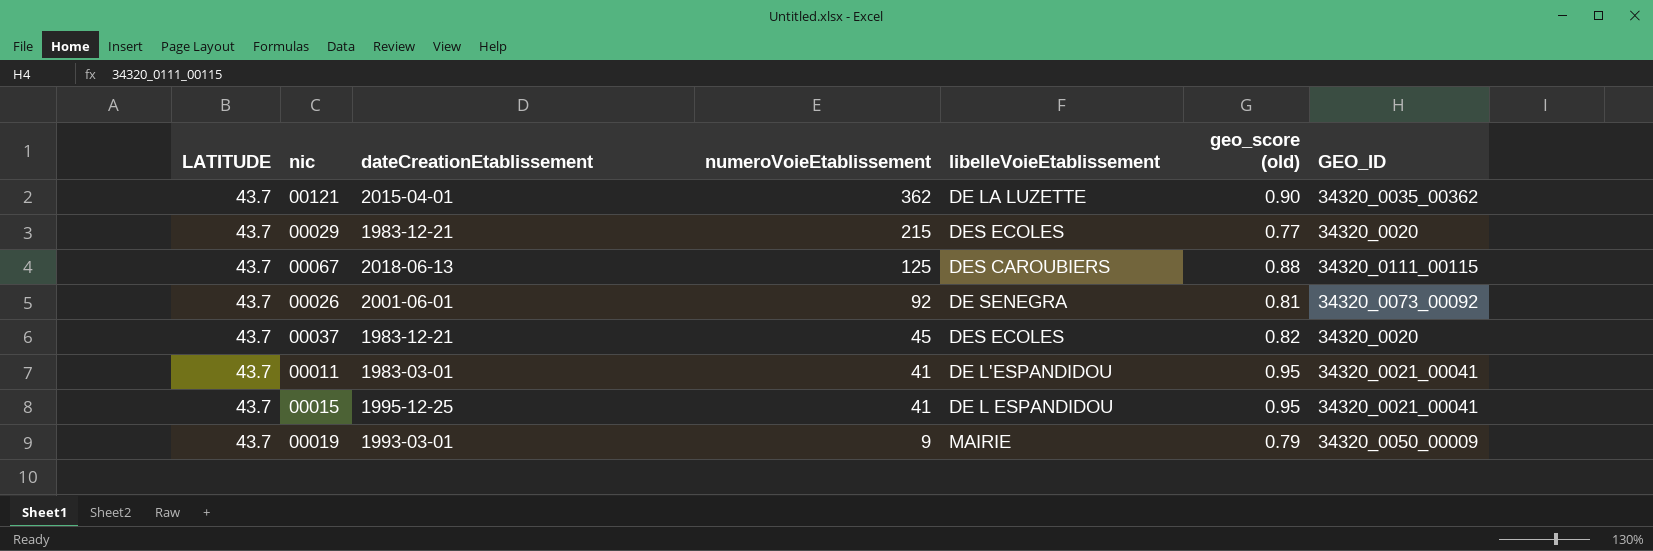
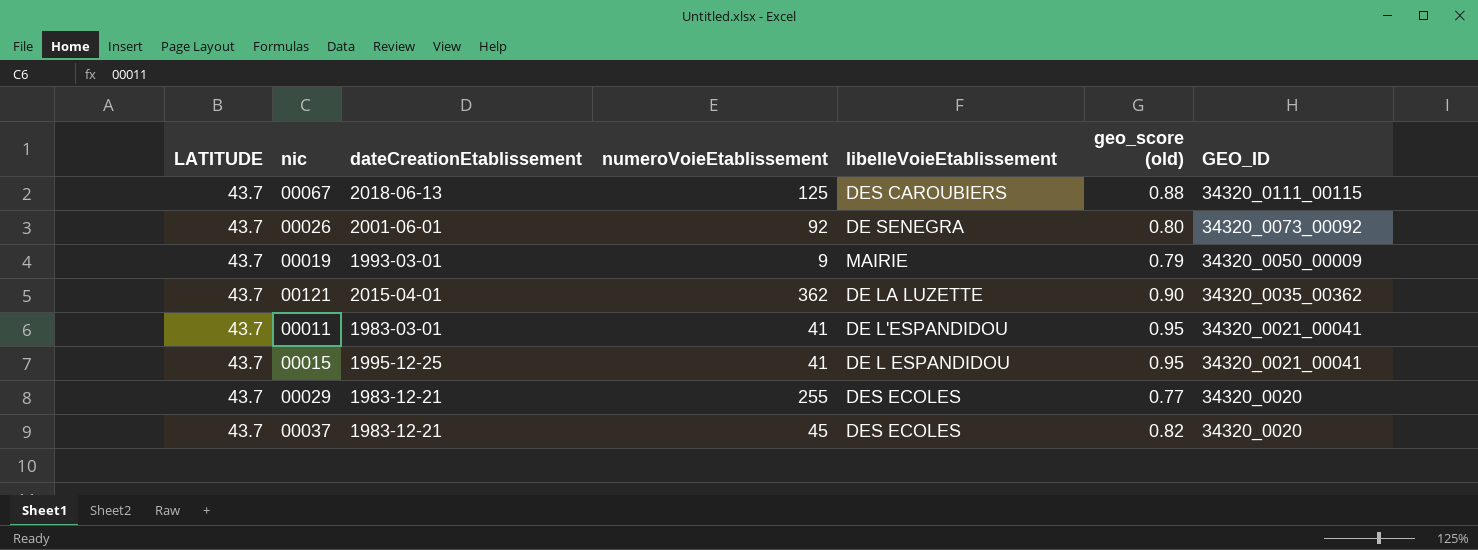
row order: numeroVoieEtablissement descending -> GEO_ID descending
00026 | geo_score (old): 0.81 -> 0.80
00029 | numeroVoieEtablissement: 215 -> 255

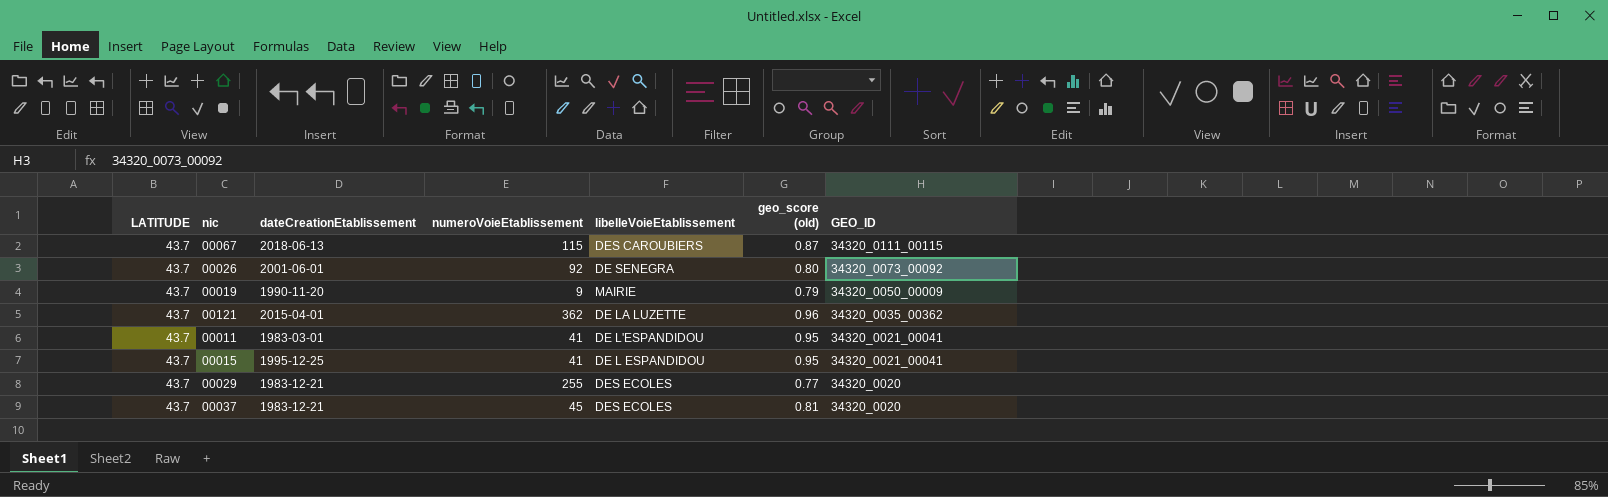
00067 | numeroVoieEtablissement: 125 -> 115
00067 | geo_score (old): 0.88 -> 0.87
00019 | dateCreationEtablissement: 1993-03-01 -> 1990-11-20
00121 | geo_score (old): 0.90 -> 0.96
00037 | geo_score (old): 0.82 -> 0.81

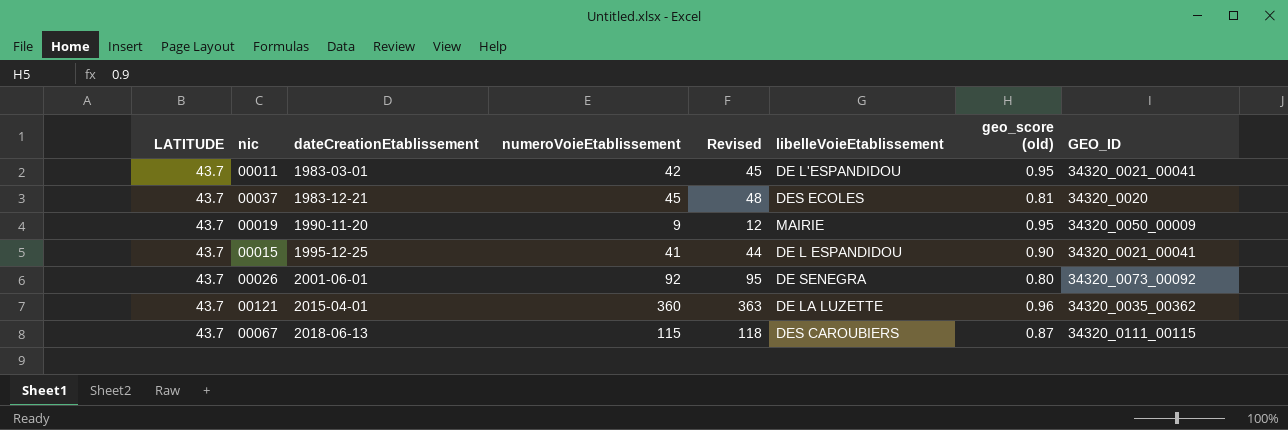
row order: GEO_ID descending -> dateCreationEtablissement ascending
column Revised | formula: none -> [numeroVoieEtablissement] + 3
row 00029: 43.7 | 1983-12-21 | 255 | DES ECOLES | 0.77 | 34320_0020 -> none
00011 | numeroVoieEtablissement: 41 -> 42
00019 | geo_score (old): 0.79 -> 0.95
00015 | geo_score (old): 0.95 -> 0.90
00121 | numeroVoieEtablissement: 362 -> 360

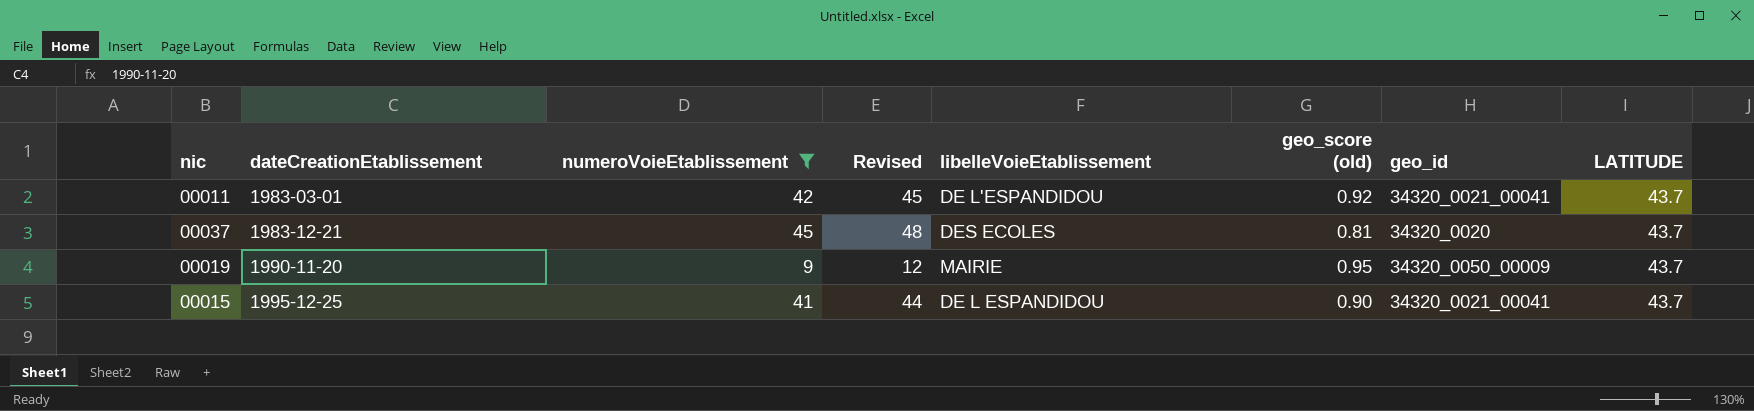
filter: none -> numeroVoieEtablissement <= 45
column name: GEO_ID -> geo_id
column LATITUDE | position: 1 -> 8
00011 | geo_score (old): 0.95 -> 0.92

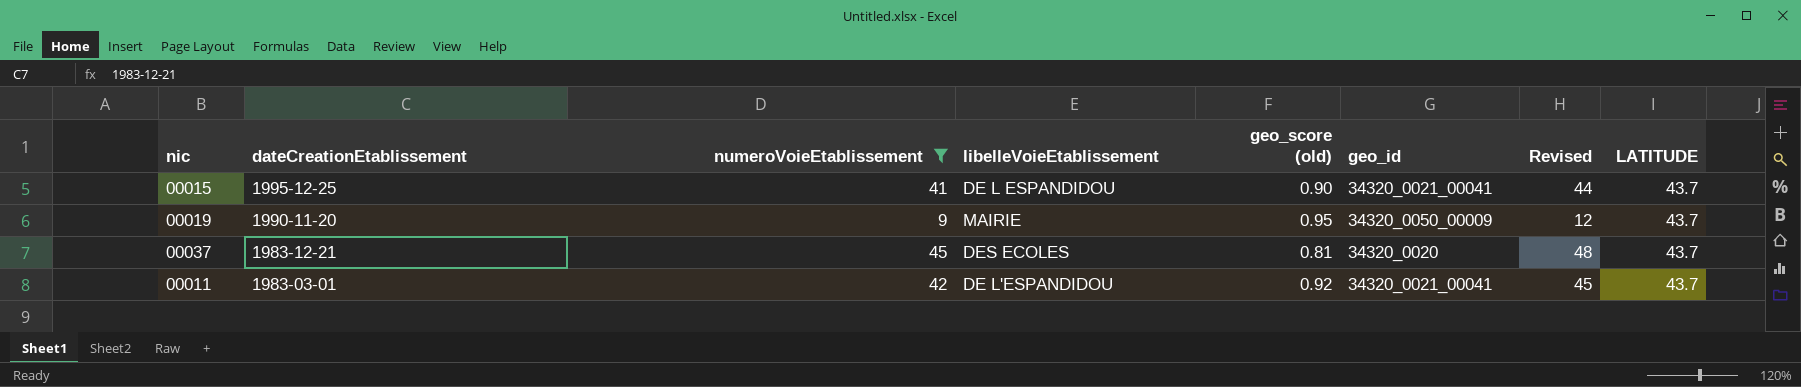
row order: dateCreationEtablissement ascending -> dateCreationEtablissement descending
column Revised | position: 4 -> 7

